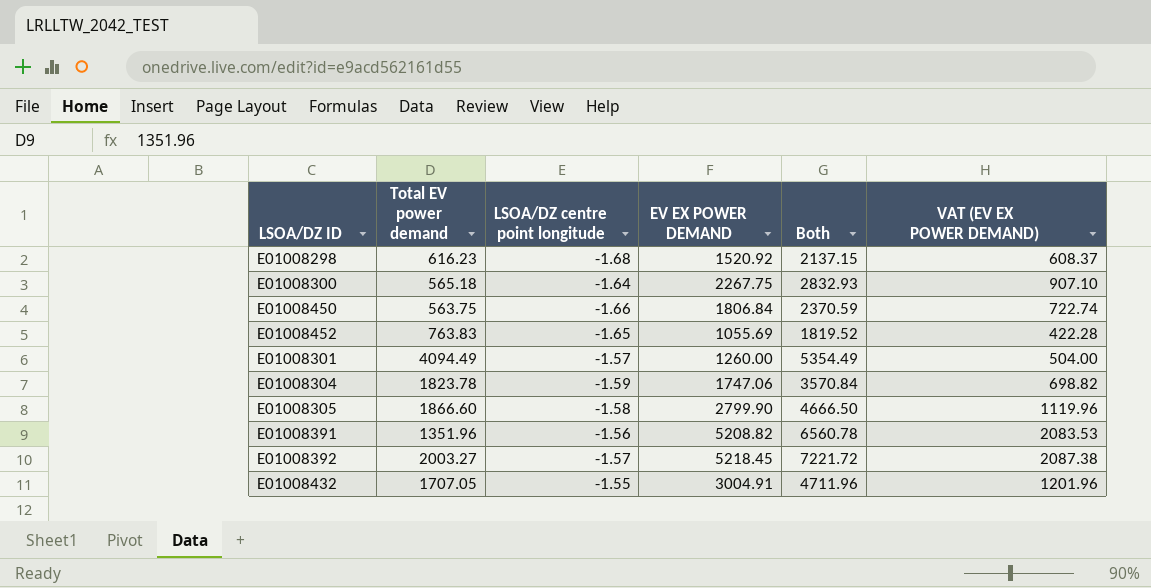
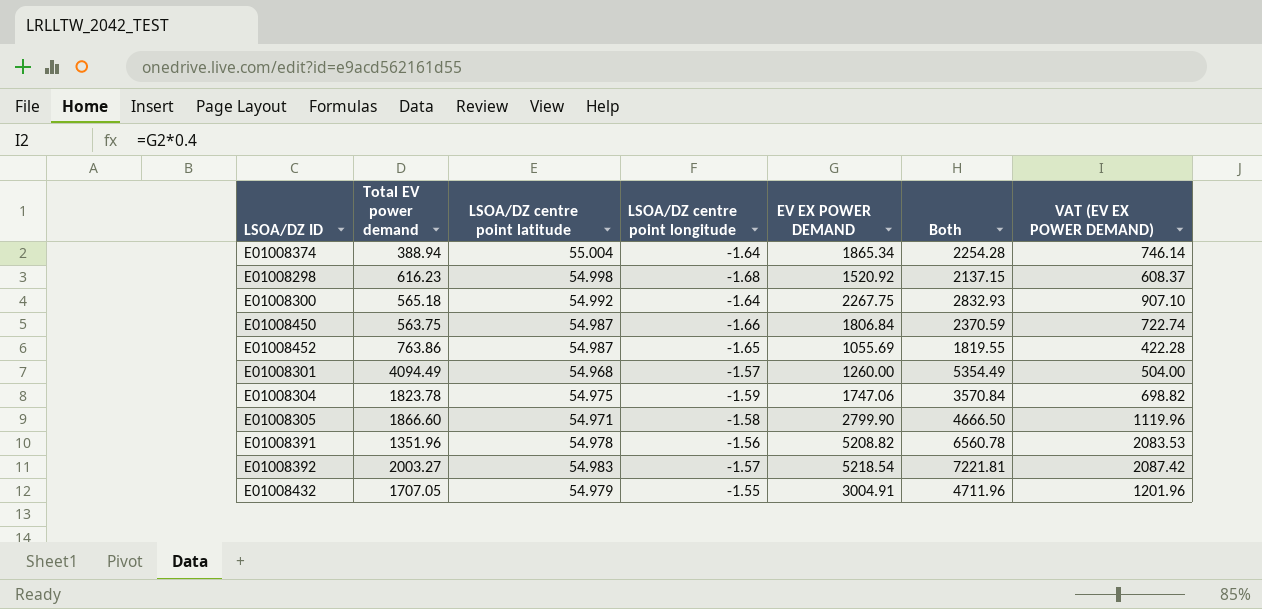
column LSOA/DZ centre point latitude | position: none -> 3
row E01008374: none -> 388.94 | 55.004 | -1.64 | 1865.34 | 2254.28 | 746.14
E01008452 | Total EV power demand: 763.83 -> 763.86
E01008452 | Both: 1819.52 -> 1819.55
E01008392 | EV EX POWER DEMAND: 5218.45 -> 5218.54
E01008392 | Both: 7221.72 -> 7221.81
E01008392 | VAT (EV EX POWER DEMAND): 2087.38 -> 2087.42

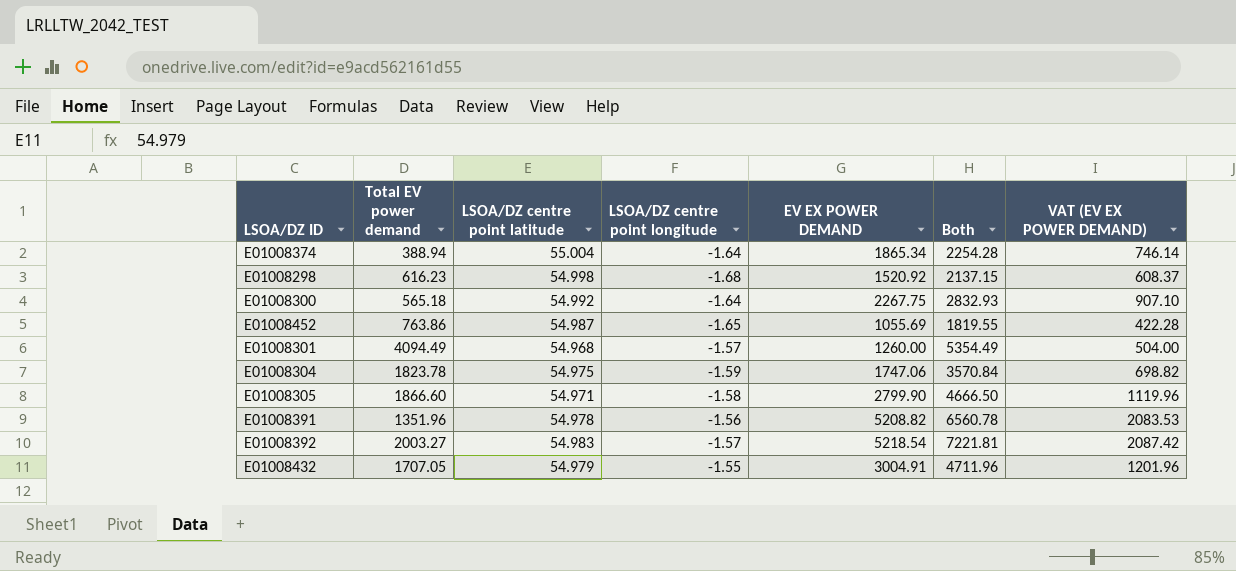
row E01008450: 563.75 | 54.987 | -1.66 | 1806.84 | 2370.59 | 722.74 -> none

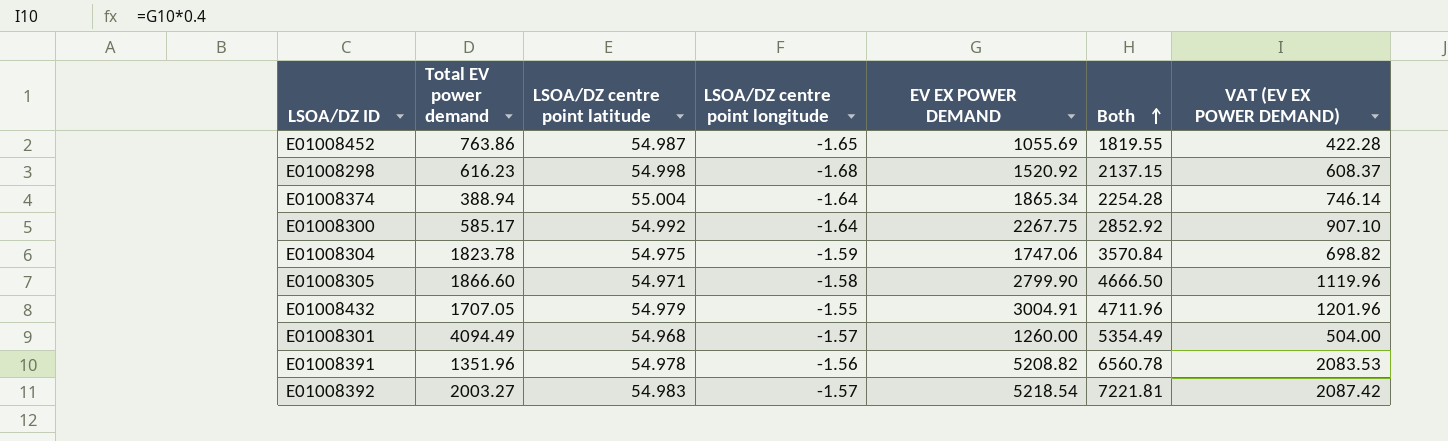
row order: none -> Both ascending
E01008300 | Total EV power demand: 565.18 -> 585.17
E01008300 | Both: 2832.93 -> 2852.92

